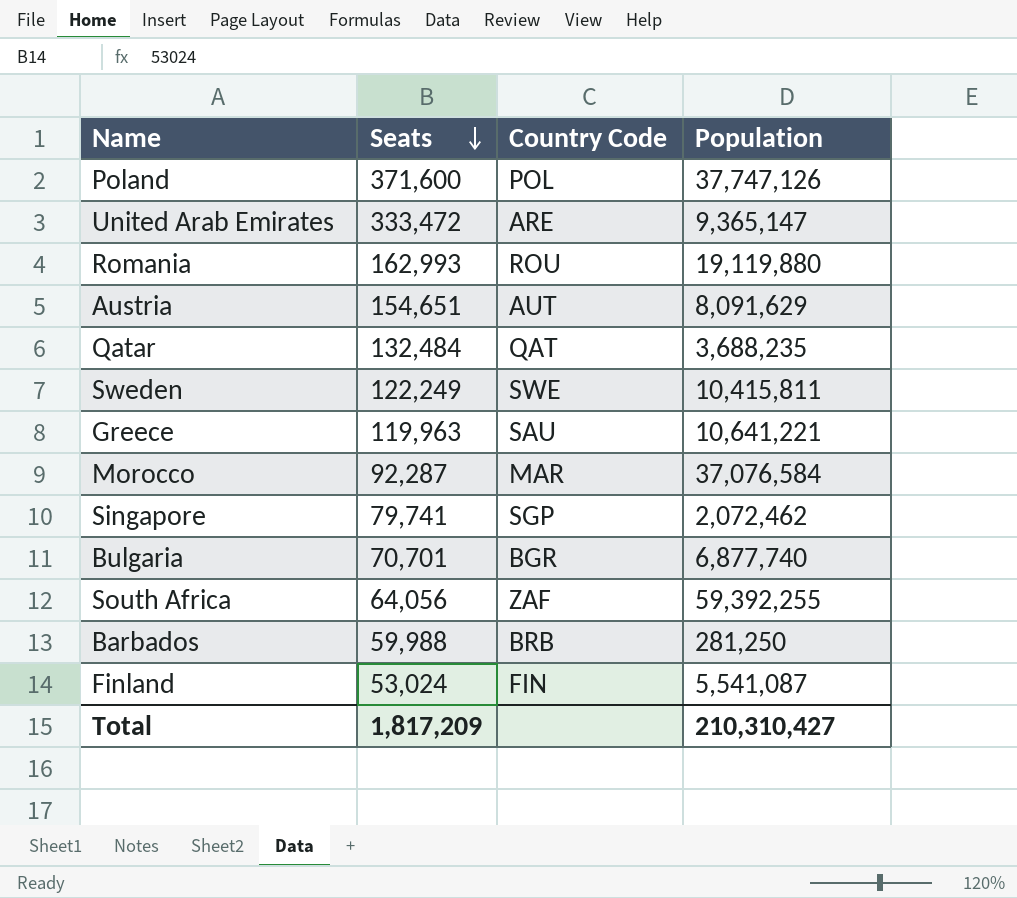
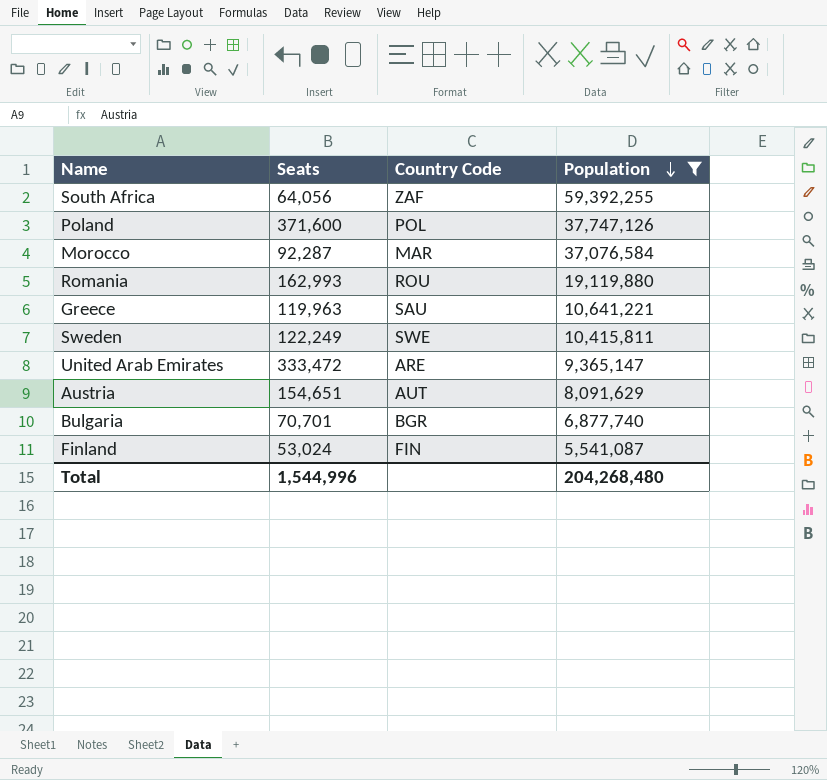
filter: none -> Population >= 5,541,087
row order: Seats descending -> Population descending
Total | Seats: 1,817,209 -> 1,544,996
Total | Population: 210,310,427 -> 204,268,480

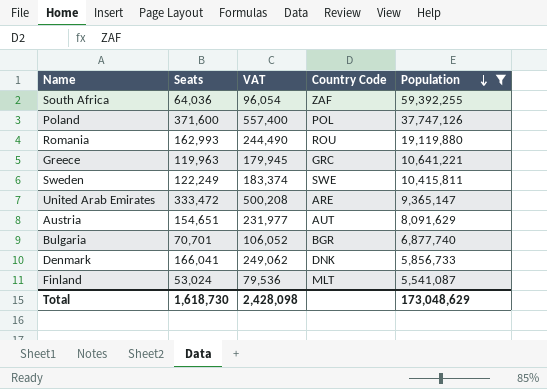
column VAT | formula: none -> [Seats] * 1.5
row Morocco: 92,287 | MAR | 37,076,584 -> none
South Africa | Seats: 64,056 -> 64,036
Greece | Country Code: SAU -> GRC
row Denmark: none -> 166,041 | 249,062 | DNK | 5,856,733
Finland | Country Code: FIN -> MLT
Total | Seats: 1,544,996 -> 1,618,730
Total | Population: 204,268,480 -> 173,048,629

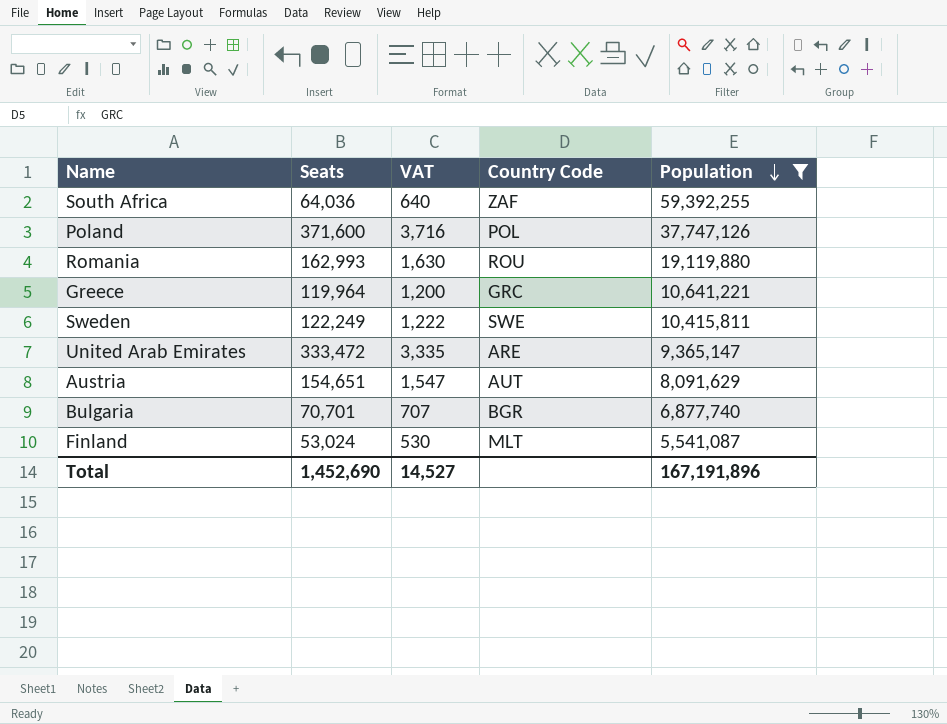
column VAT | formula: [Seats] * 1.5 -> [Seats] * 0.01
row Denmark: 166,041 | 249,062 | DNK | 5,856,733 -> none
Greece | Seats: 119,963 -> 119,964
Total | Seats: 1,618,730 -> 1,452,690
Total | VAT: 2,428,098 -> 14,527
Total | Population: 173,048,629 -> 167,191,896

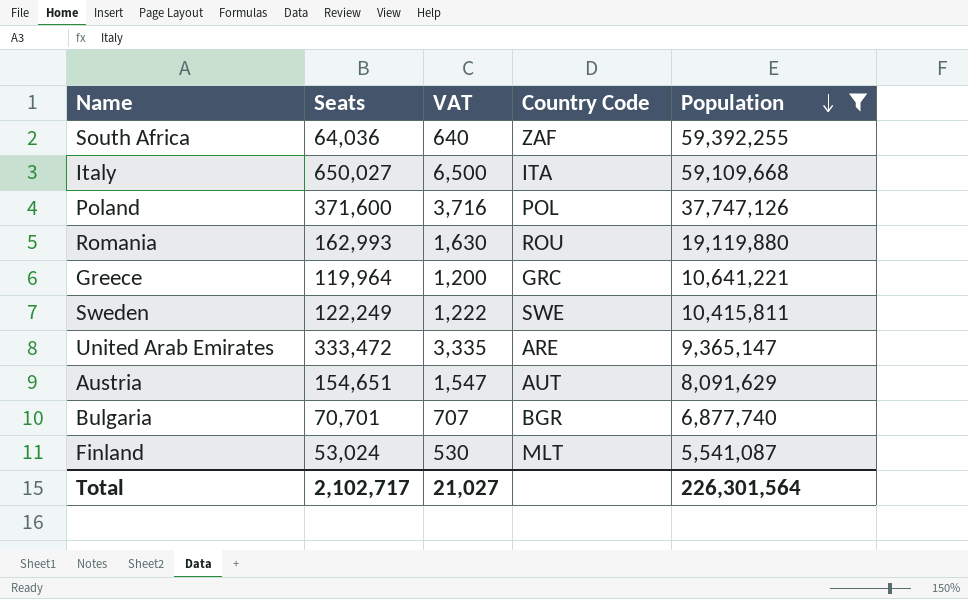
row Italy: none -> 650,027 | 6,500 | ITA | 59,109,668
Total | Seats: 1,452,690 -> 2,102,717
Total | VAT: 14,527 -> 21,027
Total | Population: 167,191,896 -> 226,301,564

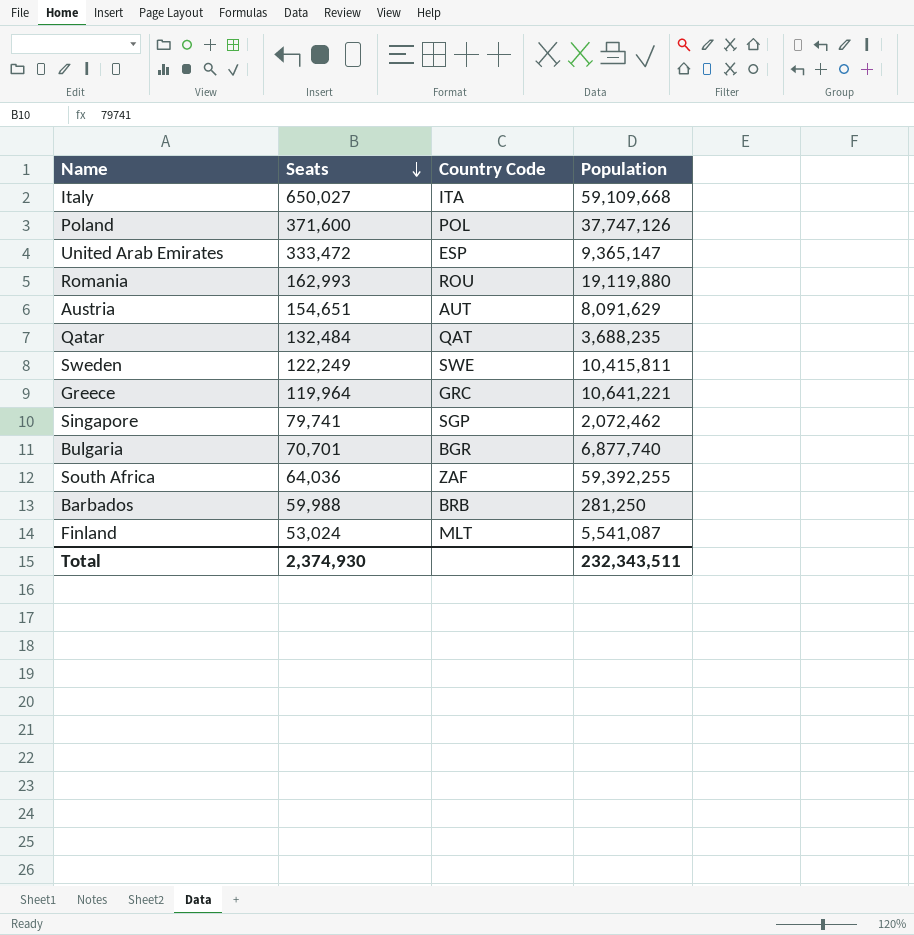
filter: Population >= 5,541,087 -> none
row order: Population descending -> Seats descending
column VAT | formula: [Seats] * 0.01 -> none
United Arab Emirates | Country Code: ARE -> ESP
Total | Seats: 2,102,717 -> 2,374,930
Total | Population: 226,301,564 -> 232,343,511

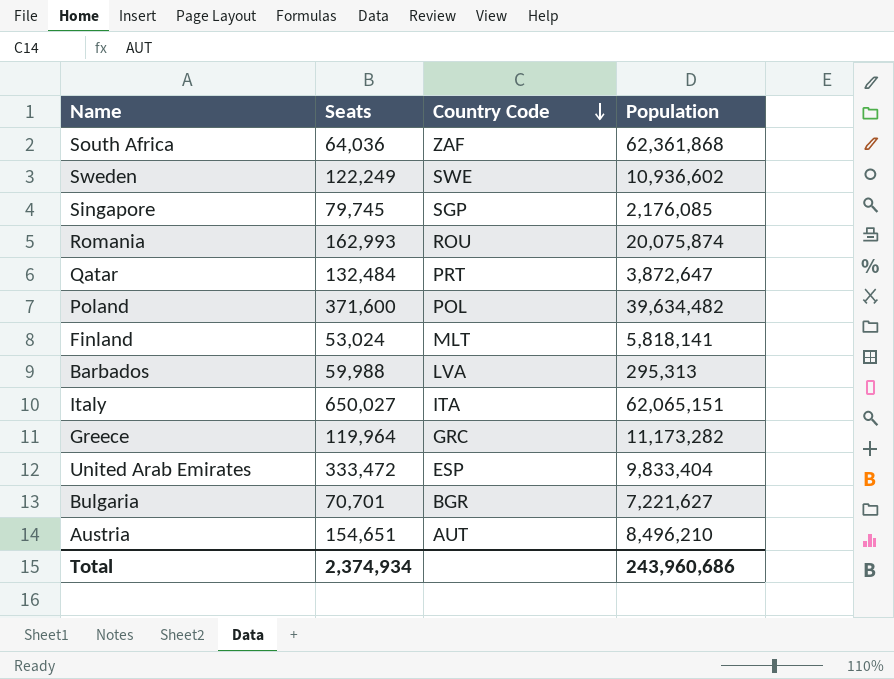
row order: Seats descending -> Country Code descending
South Africa | Population: 59,392,255 -> 62,361,868
Sweden | Population: 10,415,811 -> 10,936,602
Singapore | Seats: 79,741 -> 79,745
Singapore | Population: 2,072,462 -> 2,176,085
Romania | Population: 19,119,880 -> 20,075,874
Qatar | Country Code: QAT -> PRT
Qatar | Population: 3,688,235 -> 3,872,647
Poland | Population: 37,747,126 -> 39,634,482
Finland | Population: 5,541,087 -> 5,818,141
Barbados | Country Code: BRB -> LVA
Barbados | Population: 281,250 -> 295,313
Italy | Population: 59,109,668 -> 62,065,151
Greece | Population: 10,641,221 -> 11,173,282
United Arab Emirates | Population: 9,365,147 -> 9,833,404
Bulgaria | Population: 6,877,740 -> 7,221,627
Austria | Population: 8,091,629 -> 8,496,210
Total | Seats: 2,374,930 -> 2,374,934
Total | Population: 232,343,511 -> 243,960,686

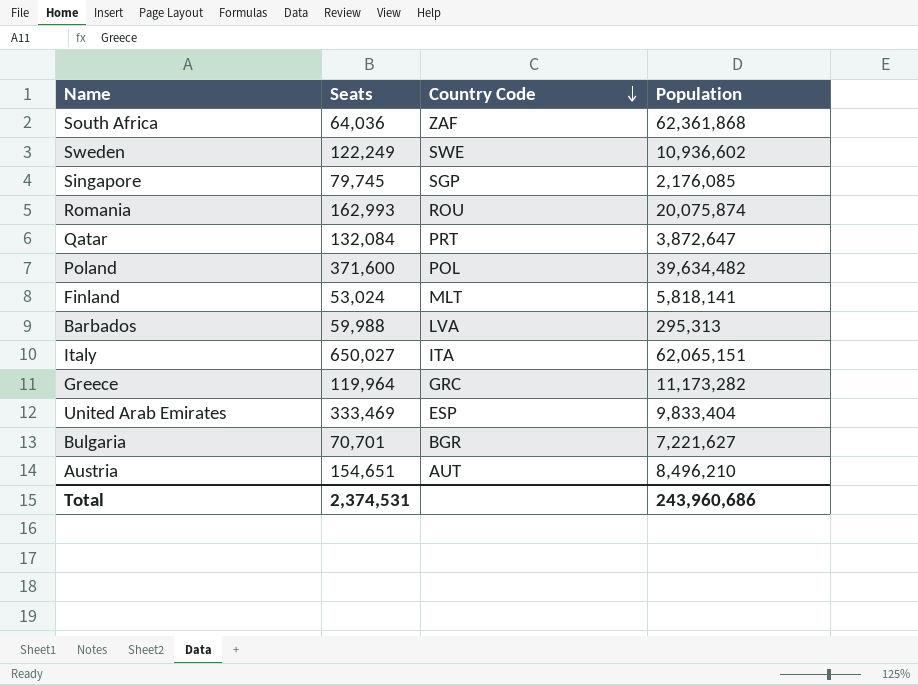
Qatar | Seats: 132,484 -> 132,084
United Arab Emirates | Seats: 333,472 -> 333,469
Total | Seats: 2,374,934 -> 2,374,531

